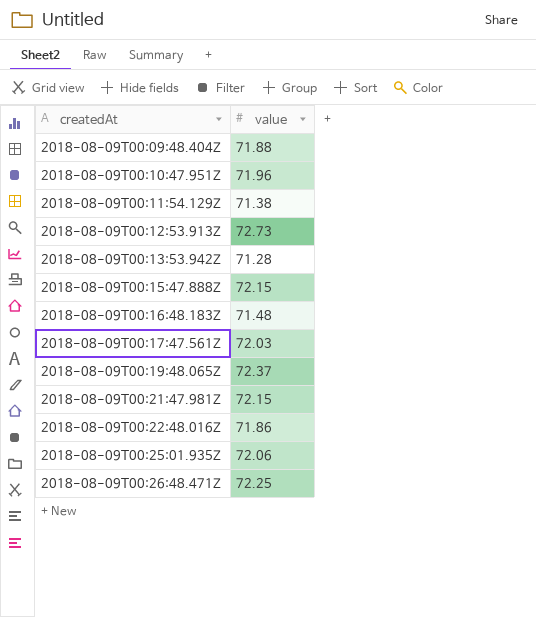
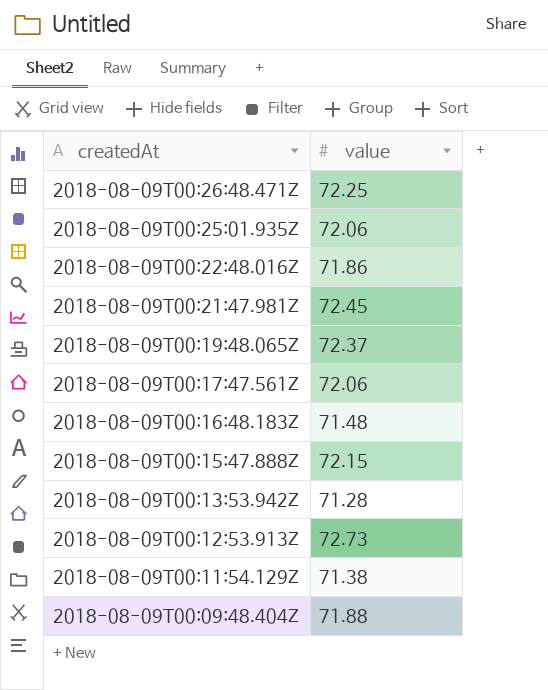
row order: createdAt ascending -> createdAt descending
row 2018-08-09T00:10:47.951Z: 71.96 -> none
2018-08-09T00:21:47.981Z | value: 72.15 -> 72.45
2018-08-09T00:17:47.561Z | value: 72.03 -> 72.06

